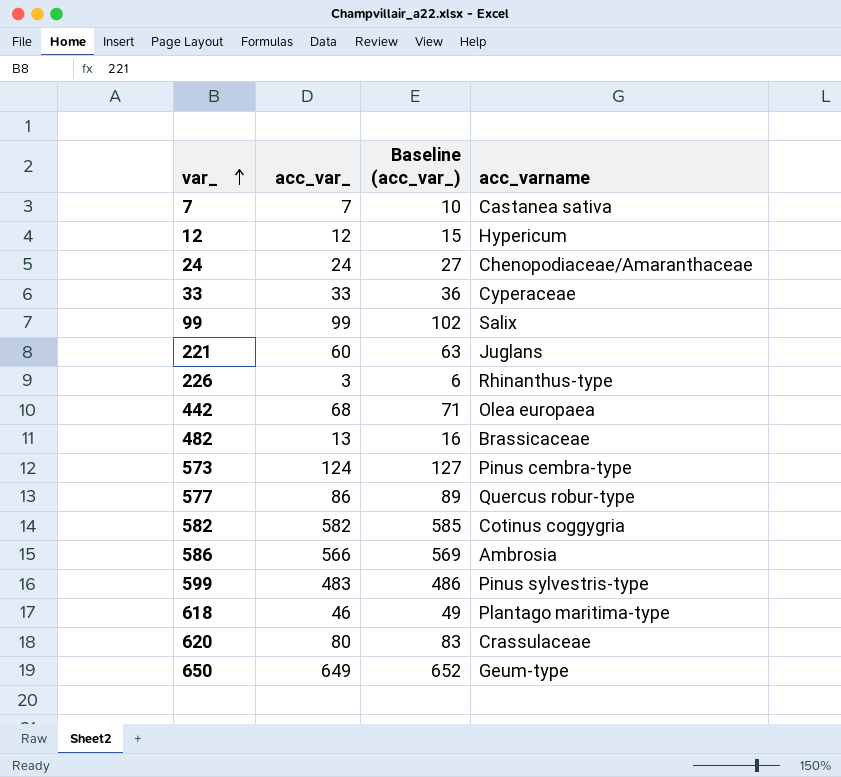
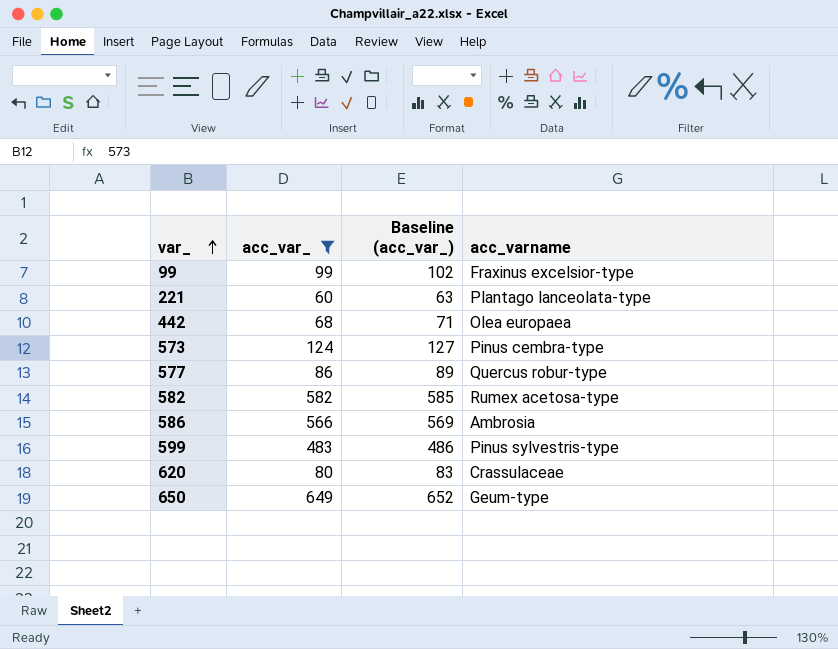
filter: none -> acc_var_ >= 60
99 | acc_varname: Salix -> Fraxinus excelsior-type
221 | acc_varname: Juglans -> Plantago lanceolata-type
582 | acc_varname: Cotinus coggygria -> Rumex acetosa-type

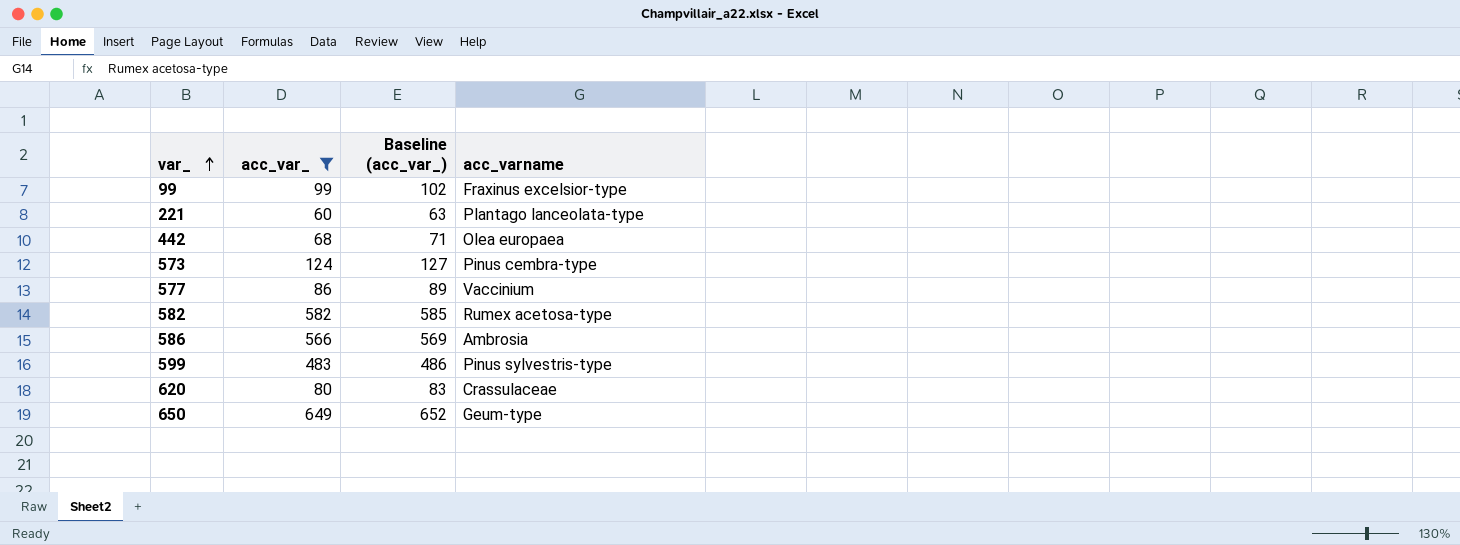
577 | acc_varname: Quercus robur-type -> Vaccinium

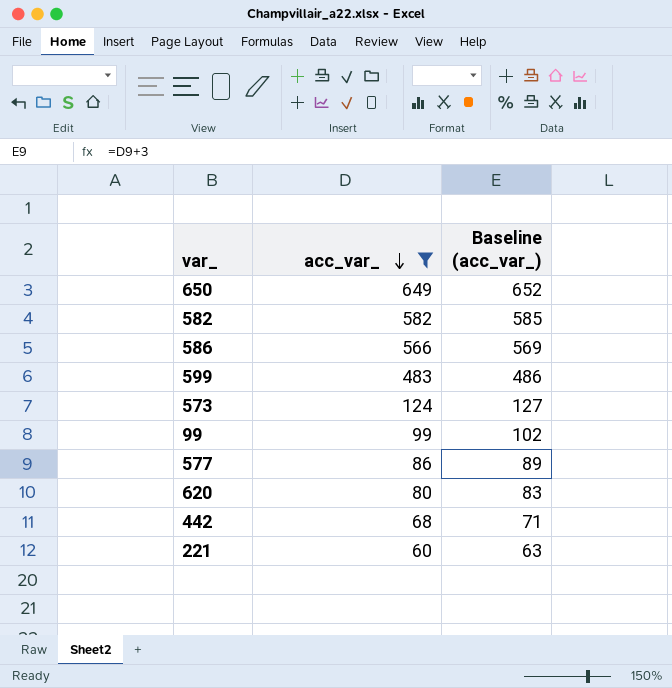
row order: var_ ascending -> acc_var_ descending
column acc_varname | position: 4 -> none

